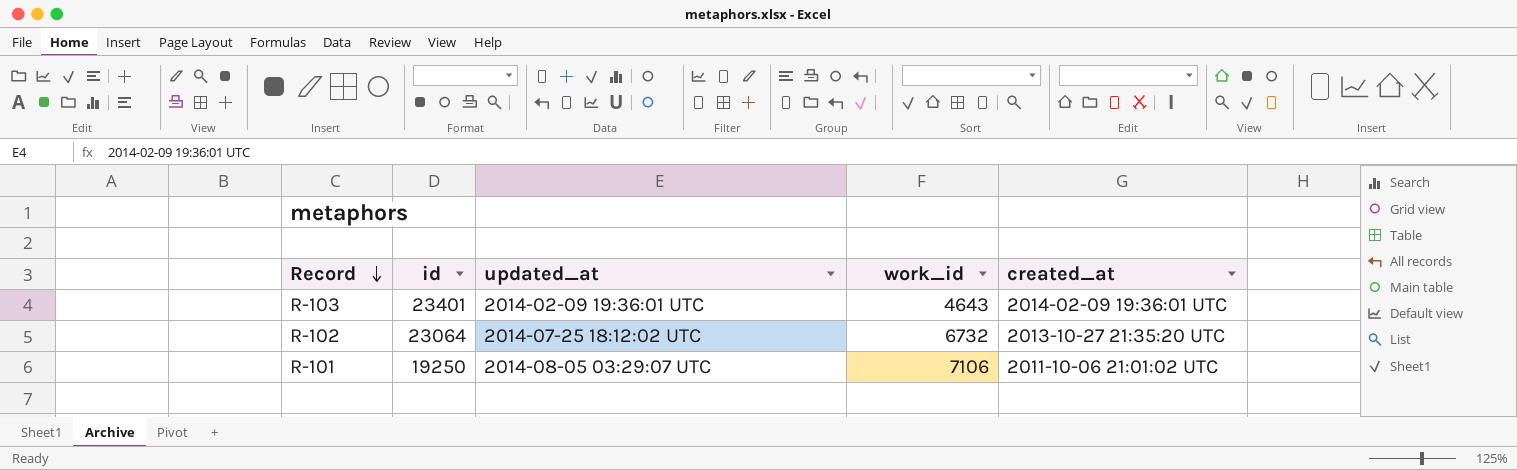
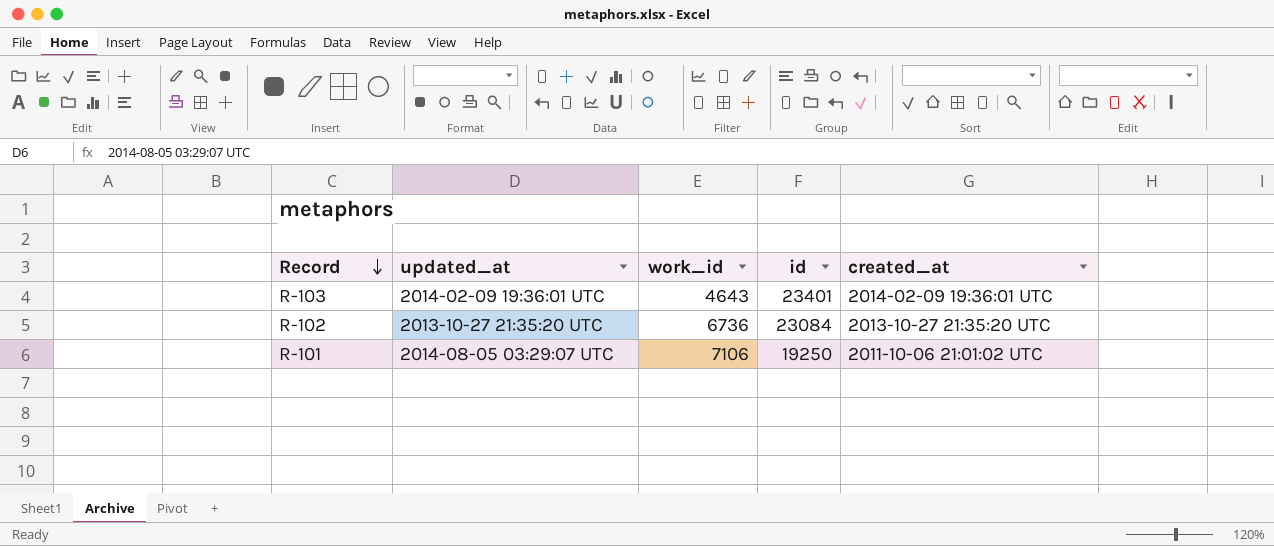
column id | position: 2 -> 4
R-102 | updated_at: 2014-07-25 18:12:02 UTC -> 2013-10-27 21:35:20 UTC
R-102 | work_id: 6732 -> 6736
R-102 | id: 23064 -> 23084

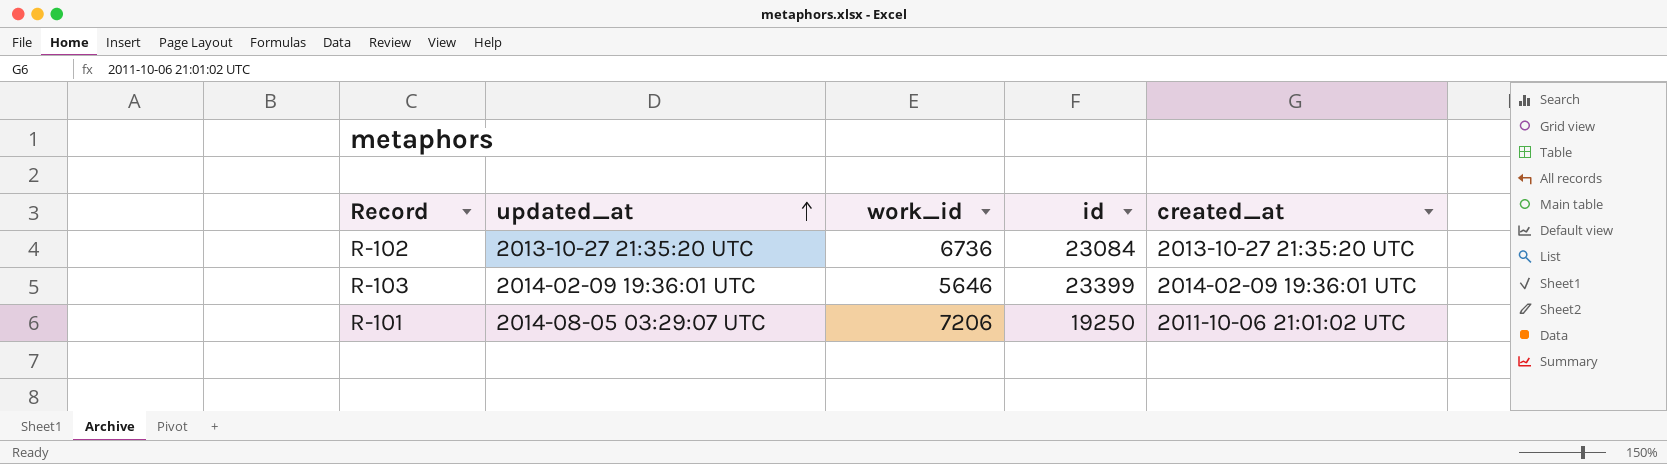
row order: Record descending -> updated_at ascending
R-103 | work_id: 4643 -> 5646
R-103 | id: 23401 -> 23399
R-101 | work_id: 7106 -> 7206

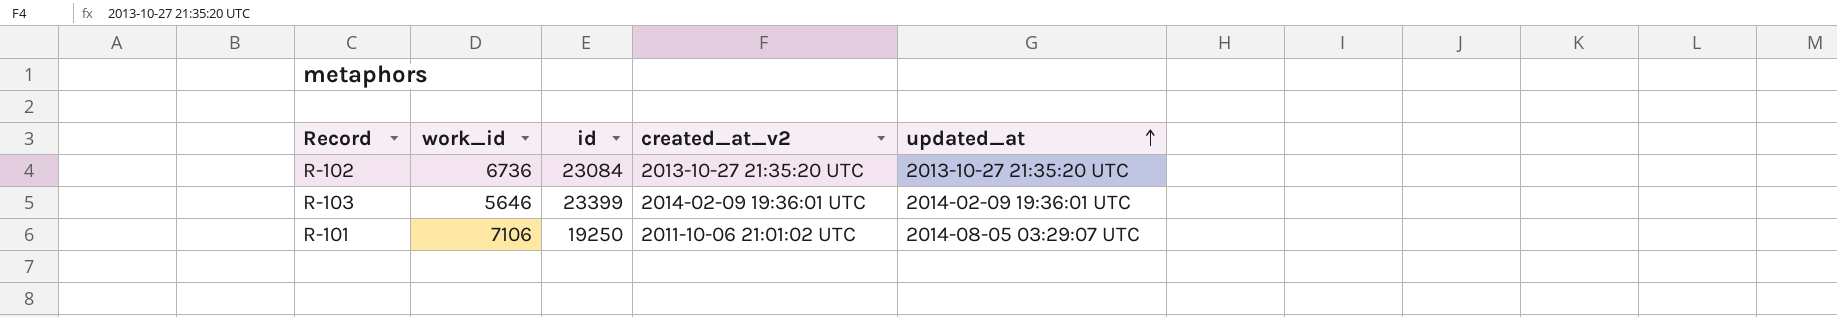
column name: created_at -> created_at_v2
column updated_at | position: 2 -> 5
R-101 | work_id: 7206 -> 7106

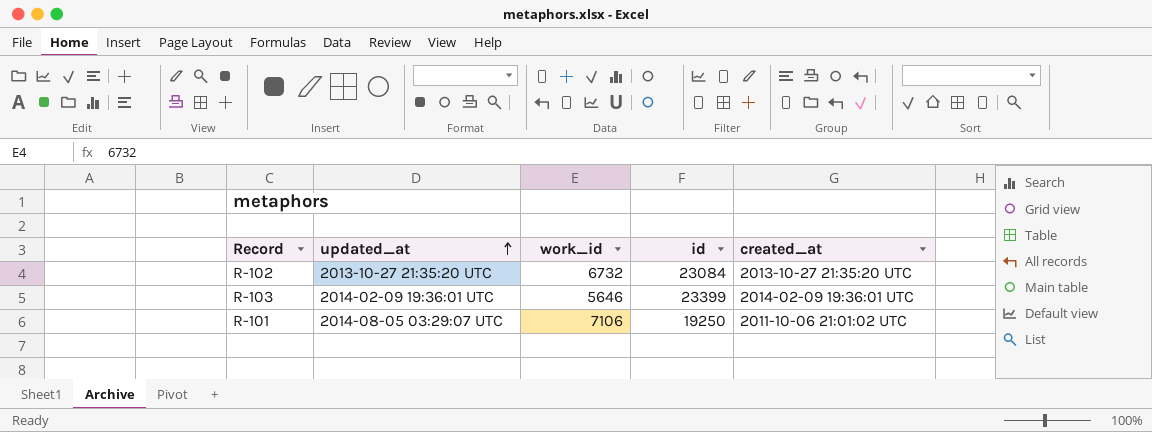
column updated_at | position: 5 -> 2
column name: created_at_v2 -> created_at
R-102 | work_id: 6736 -> 6732

